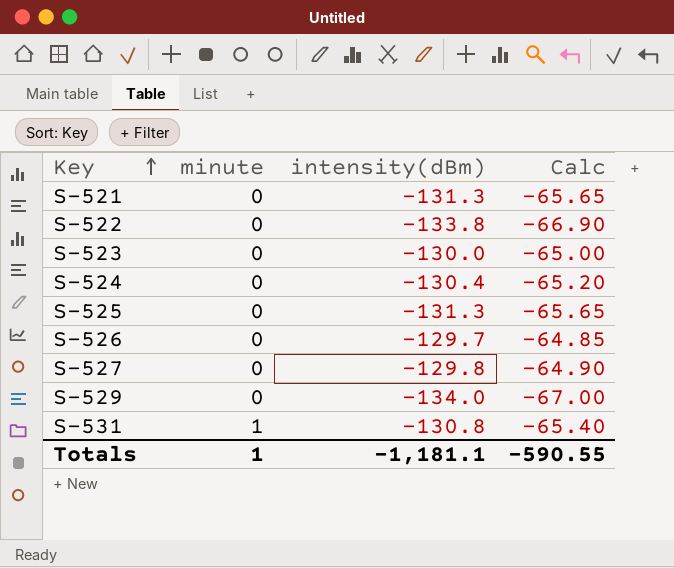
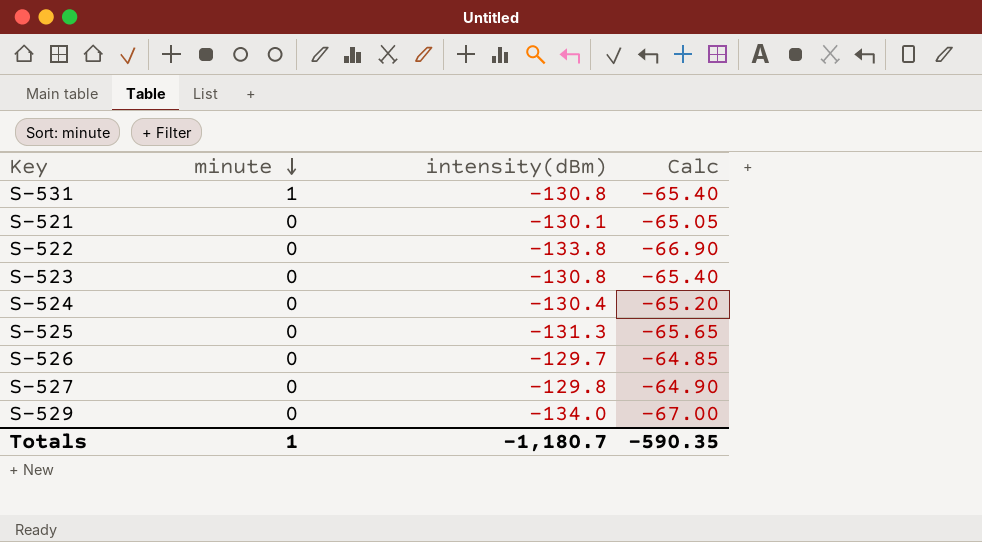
row order: Key ascending -> minute descending
S-521 | intensity(dBm): -131.3 -> -130.1
S-521 | Calc: -65.65 -> -65.05
S-523 | intensity(dBm): -130.0 -> -130.8
S-523 | Calc: -65.00 -> -65.40
Totals | intensity(dBm): -1,181.1 -> -1,180.7
Totals | Calc: -590.55 -> -590.35

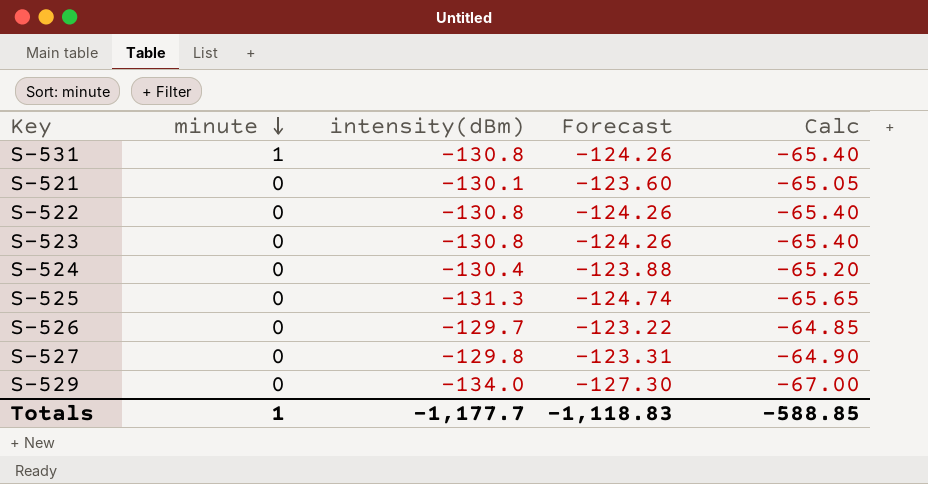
column Forecast | formula: none -> [intensity(dBm)] * 0.95
S-522 | intensity(dBm): -133.8 -> -130.8
S-522 | Calc: -66.90 -> -65.40
Totals | intensity(dBm): -1,180.7 -> -1,177.7
Totals | Calc: -590.35 -> -588.85

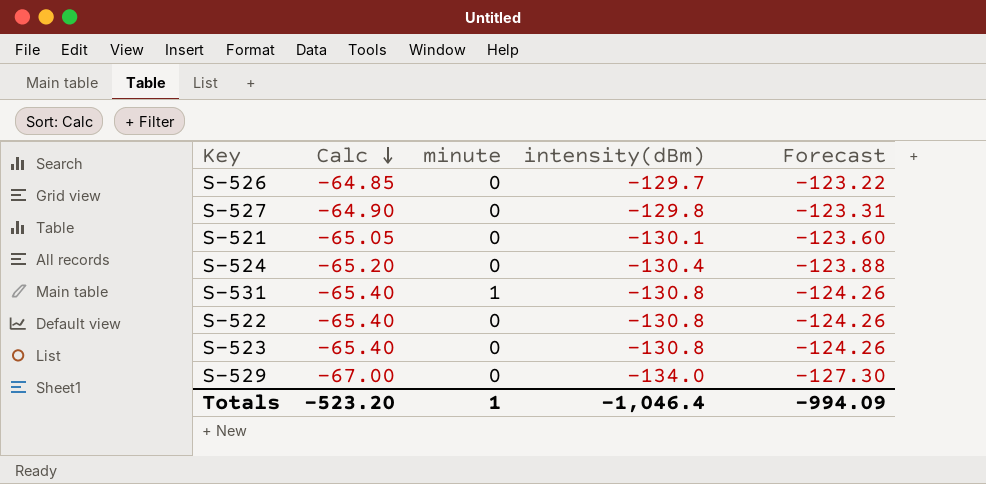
row order: minute descending -> Calc descending
column Calc | position: 5 -> 2
row S-525: 0 | -131.3 | -124.74 | -65.65 -> none
Totals | Calc: -588.85 -> -523.20
Totals | intensity(dBm): -1,177.7 -> -1,046.4
Totals | Forecast: -1,118.83 -> -994.09

